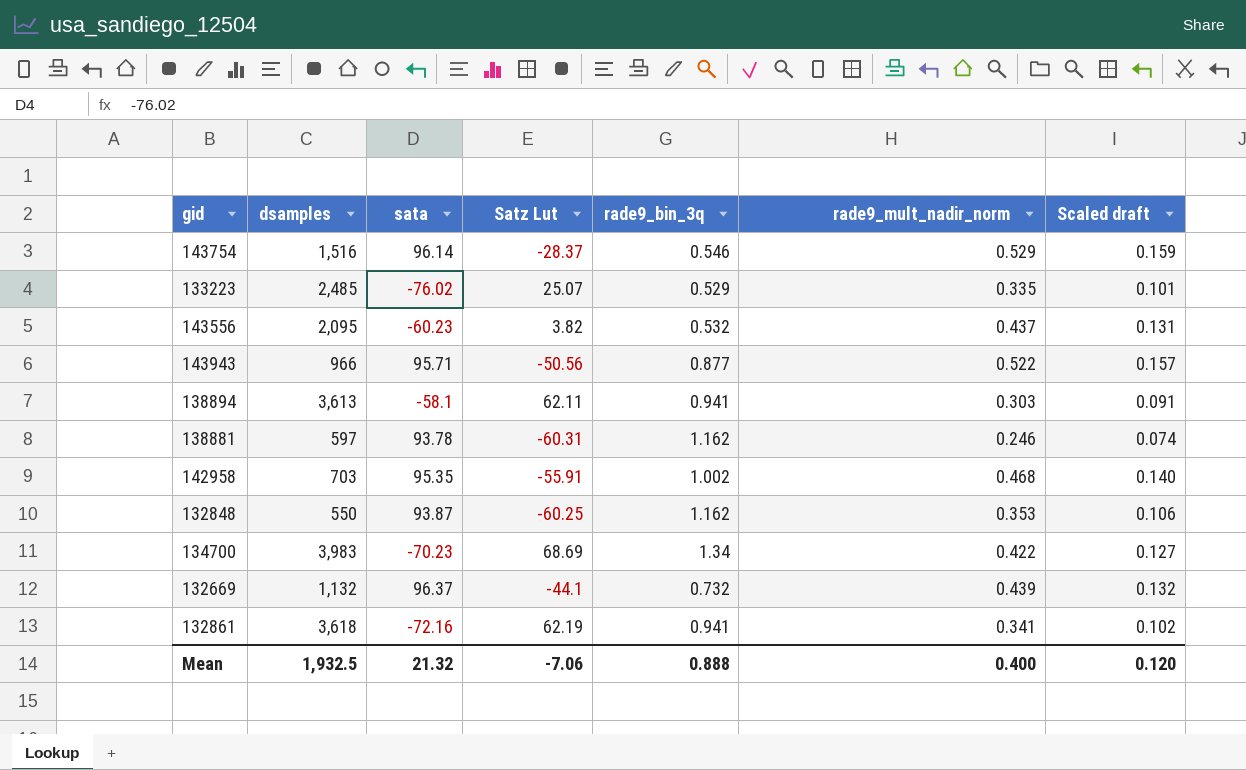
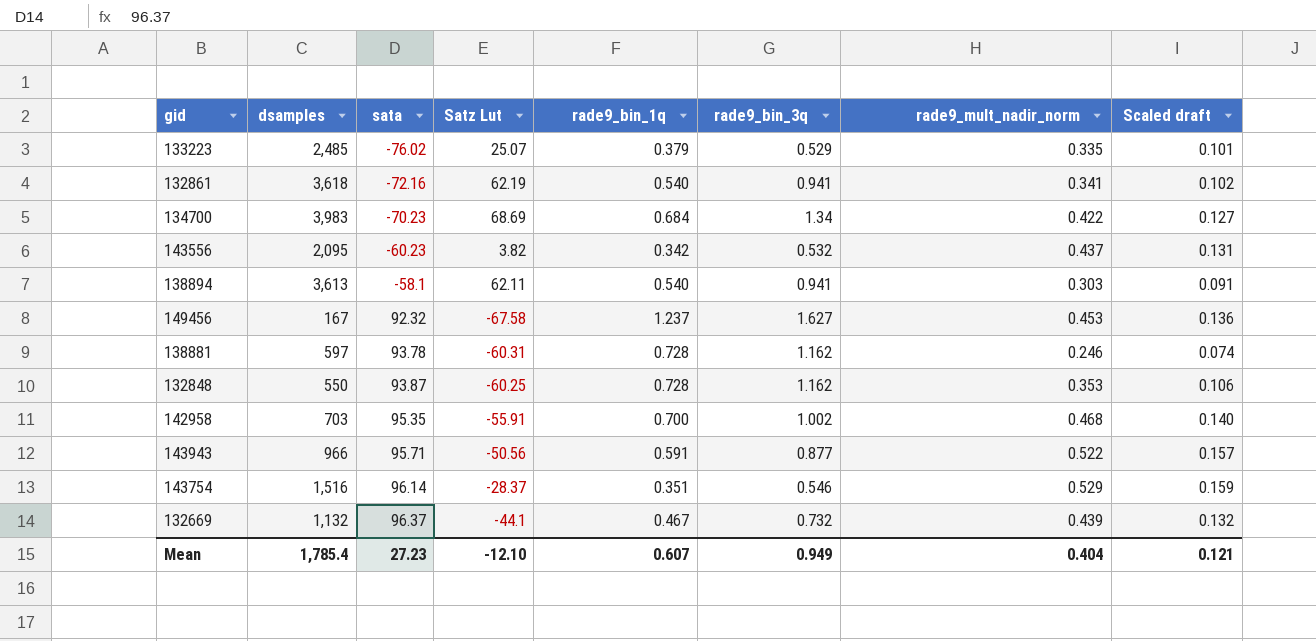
row order: none -> sata ascending
column rade9_bin_1q | position: none -> 5
row 149456: none -> 167 | 92.32 | -67.58 | 1.237 | 1.627 | 0.453 | 0.136
Mean | dsamples: 1,932.5 -> 1,785.4
Mean | sata: 21.32 -> 27.23
Mean | Satz Lut: -7.06 -> -12.10
Mean | rade9_bin_3q: 0.888 -> 0.949
Mean | rade9_mult_nadir_norm: 0.400 -> 0.404
Mean | Scaled draft: 0.120 -> 0.121

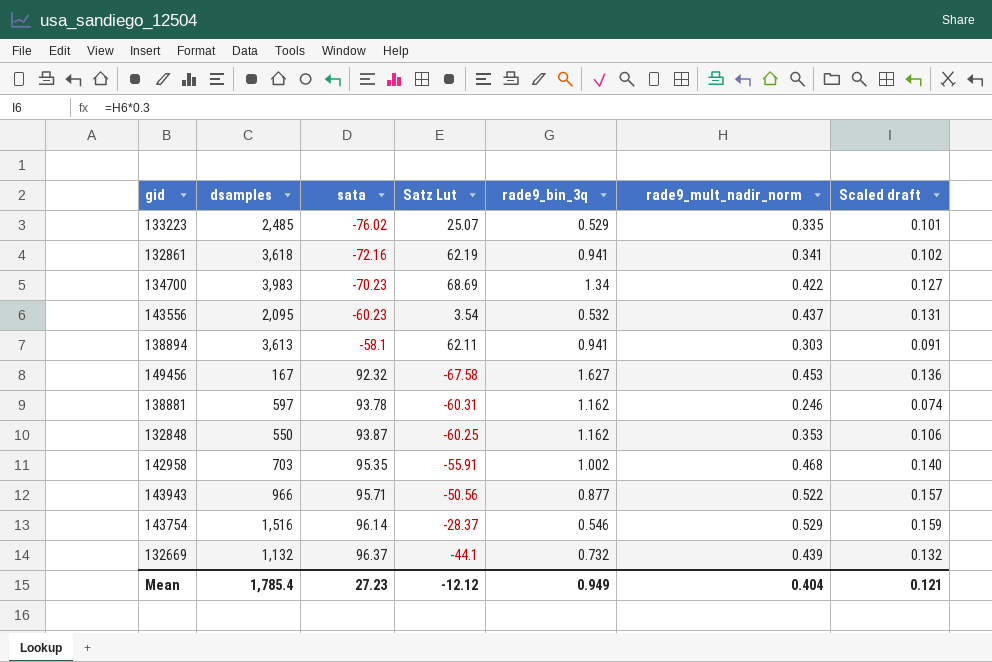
column rade9_bin_1q | position: 5 -> none
143556 | Satz Lut: 3.82 -> 3.54
Mean | Satz Lut: -12.10 -> -12.12

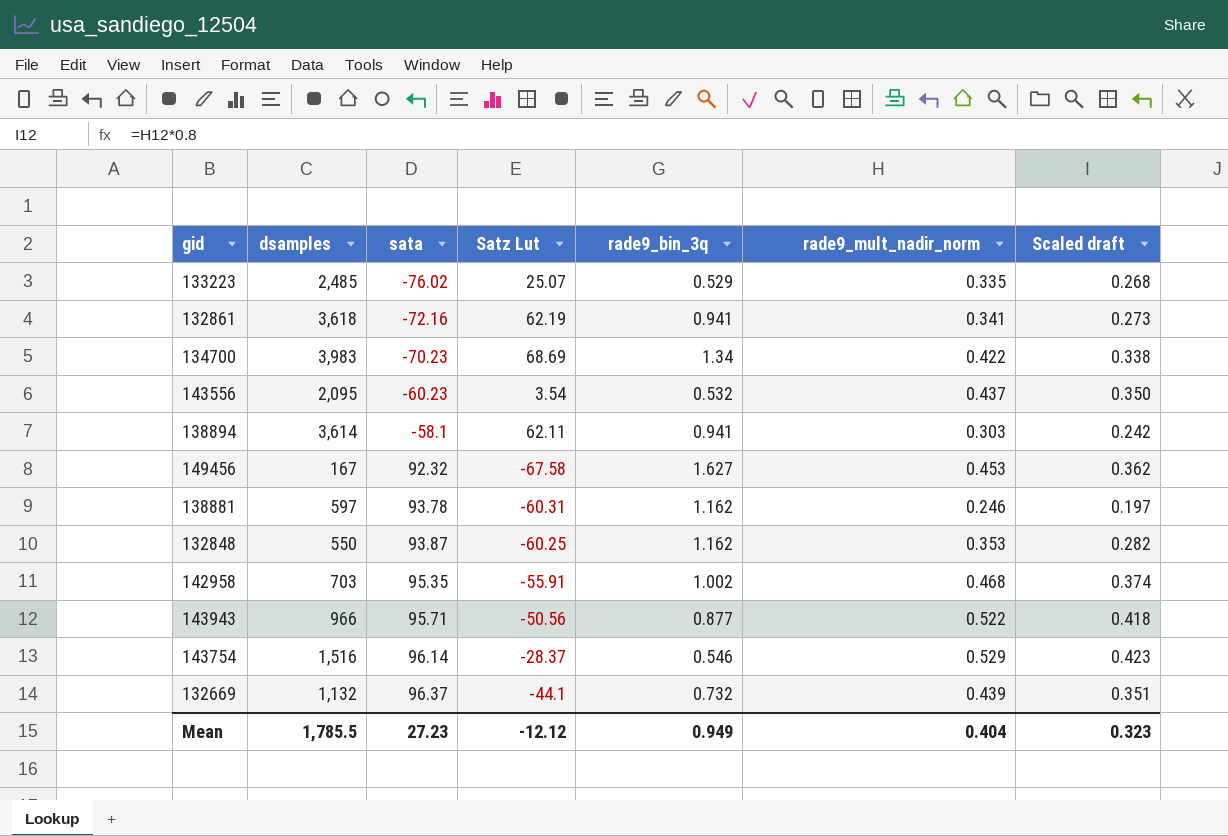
column Scaled draft | formula: [rade9_mult_nadir_norm] * 0.3 -> [rade9_mult_nadir_norm] * 0.8
138894 | dsamples: 3,613 -> 3,614
Mean | dsamples: 1,785.4 -> 1,785.5
Mean | Scaled draft: 0.121 -> 0.323

